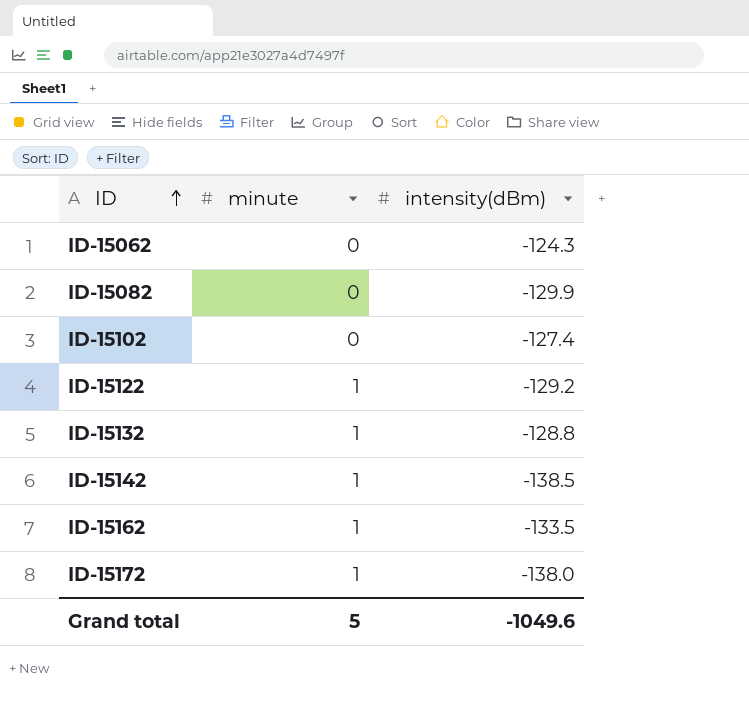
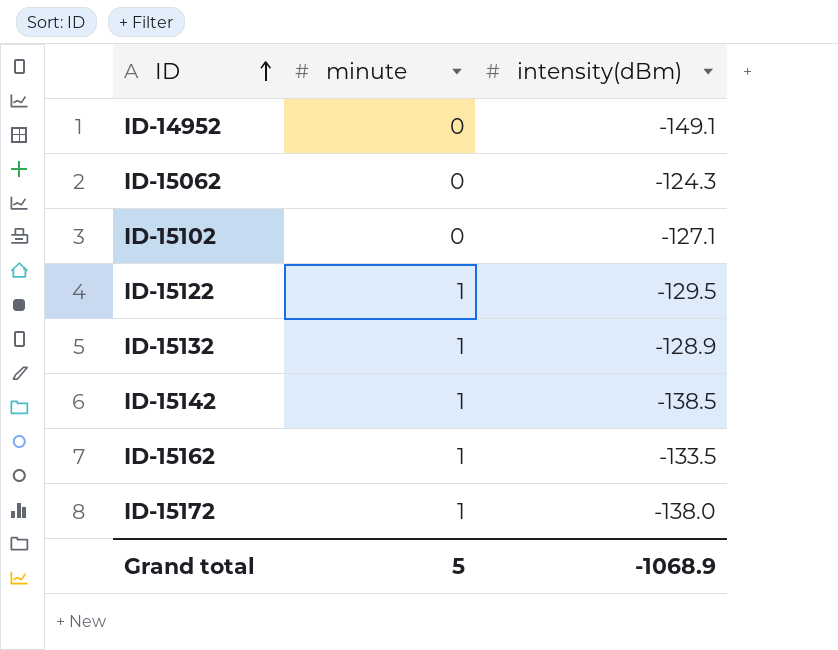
row ID-15082: 0 | -129.9 -> none
row ID-14952: none -> 0 | -149.1
ID-15102 | intensity(dBm): -127.4 -> -127.1
ID-15122 | intensity(dBm): -129.2 -> -129.5
ID-15132 | intensity(dBm): -128.8 -> -128.9
Grand total | intensity(dBm): -1049.6 -> -1068.9

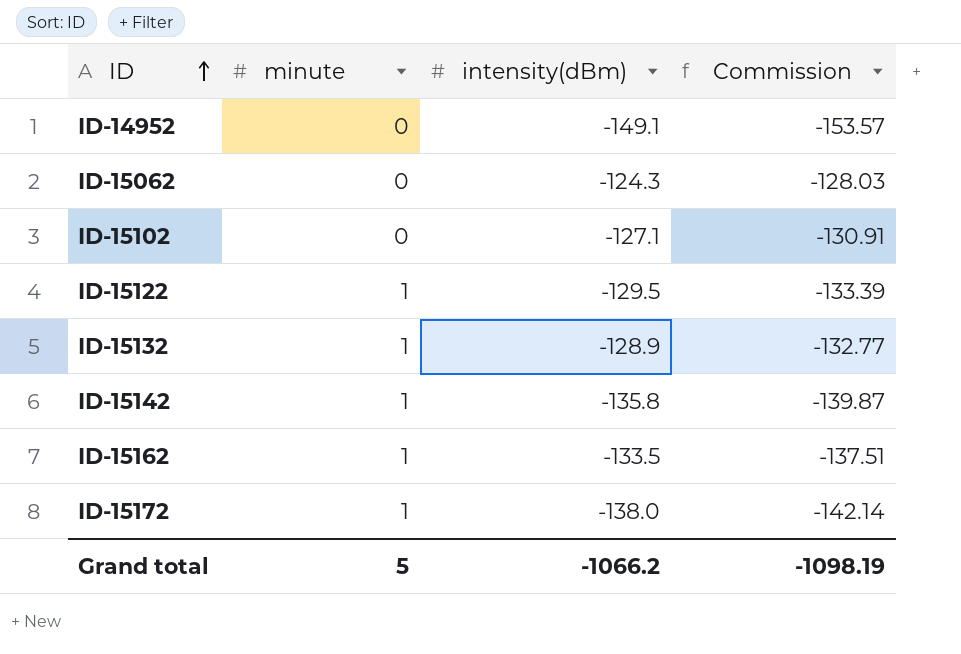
column Commission | formula: none -> [intensity(dBm)] * 1.03
ID-15142 | intensity(dBm): -138.5 -> -135.8
Grand total | intensity(dBm): -1068.9 -> -1066.2

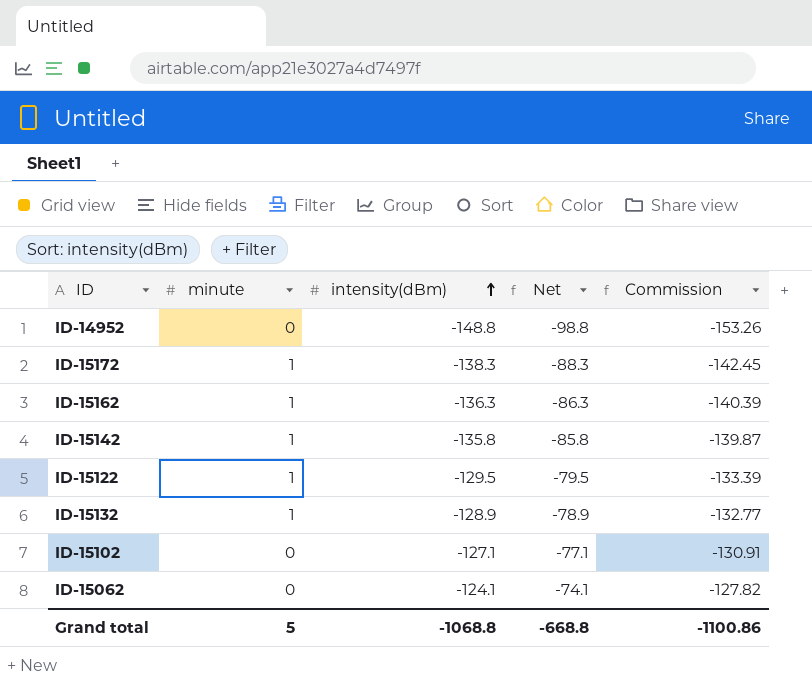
row order: ID ascending -> intensity(dBm) ascending
column Net | formula: none -> [intensity(dBm)] + 50
ID-14952 | intensity(dBm): -149.1 -> -148.8
ID-14952 | Commission: -153.57 -> -153.26
ID-15172 | intensity(dBm): -138.0 -> -138.3
ID-15172 | Commission: -142.14 -> -142.45
ID-15162 | intensity(dBm): -133.5 -> -136.3
ID-15162 | Commission: -137.51 -> -140.39
ID-15062 | intensity(dBm): -124.3 -> -124.1
ID-15062 | Commission: -128.03 -> -127.82
Grand total | intensity(dBm): -1066.2 -> -1068.8
Grand total | Commission: -1098.19 -> -1100.86

